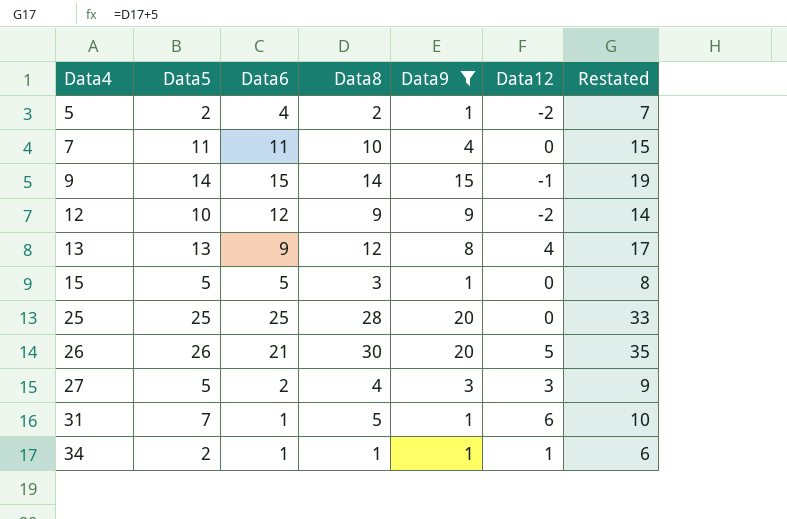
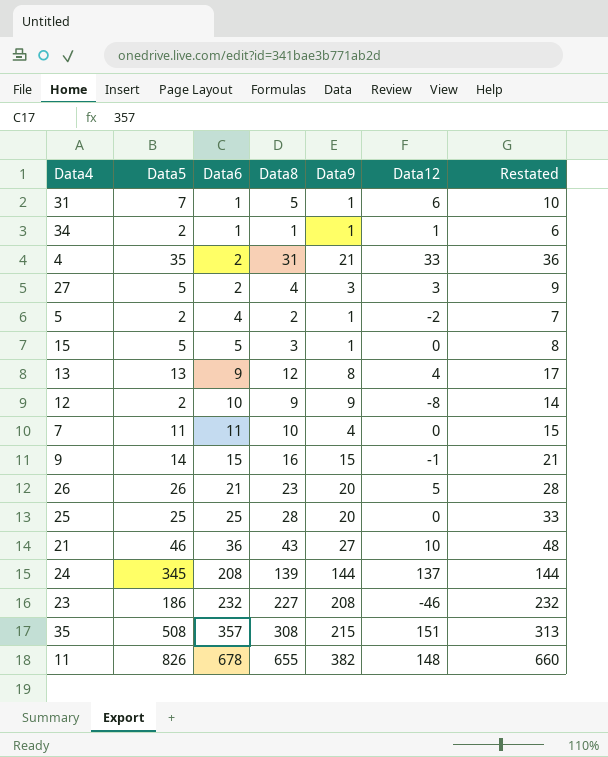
filter: Data9 <= 20 -> none
row order: Data4 ascending -> Data6 ascending
12 | Data5: 10 -> 2
12 | Data6: 12 -> 10
12 | Data12: -2 -> -8
9 | Data8: 14 -> 16
9 | Restated: 19 -> 21
26 | Data8: 30 -> 23
26 | Restated: 35 -> 28

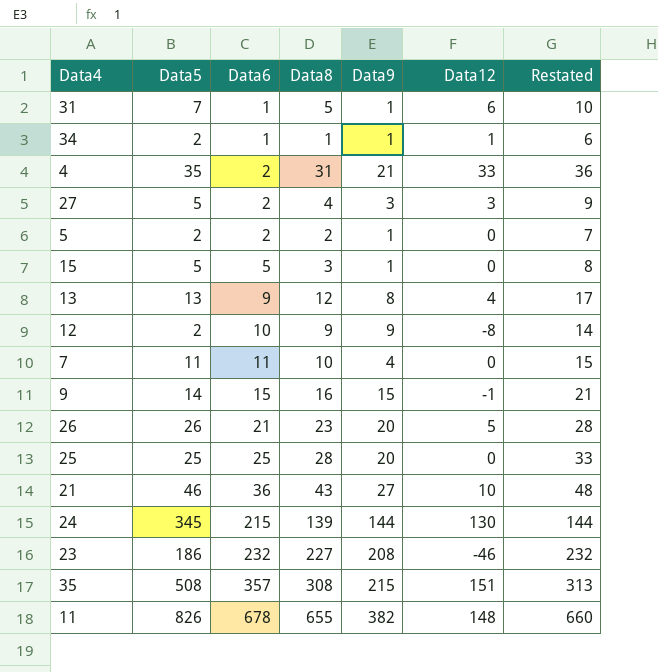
5 | Data6: 4 -> 2
5 | Data12: -2 -> 0
24 | Data6: 208 -> 215
24 | Data12: 137 -> 130

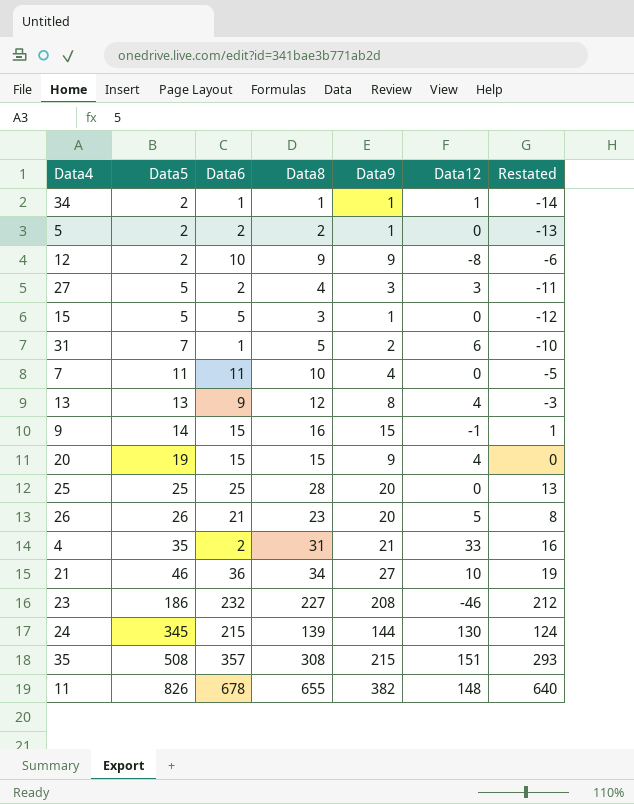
row order: Data6 ascending -> Data5 ascending
column Restated | formula: [Data8] + 5 -> [Data8] - 15
31 | Data9: 1 -> 2
row 20: none -> 19 | 15 | 15 | 9 | 4 | 0
21 | Data8: 43 -> 34

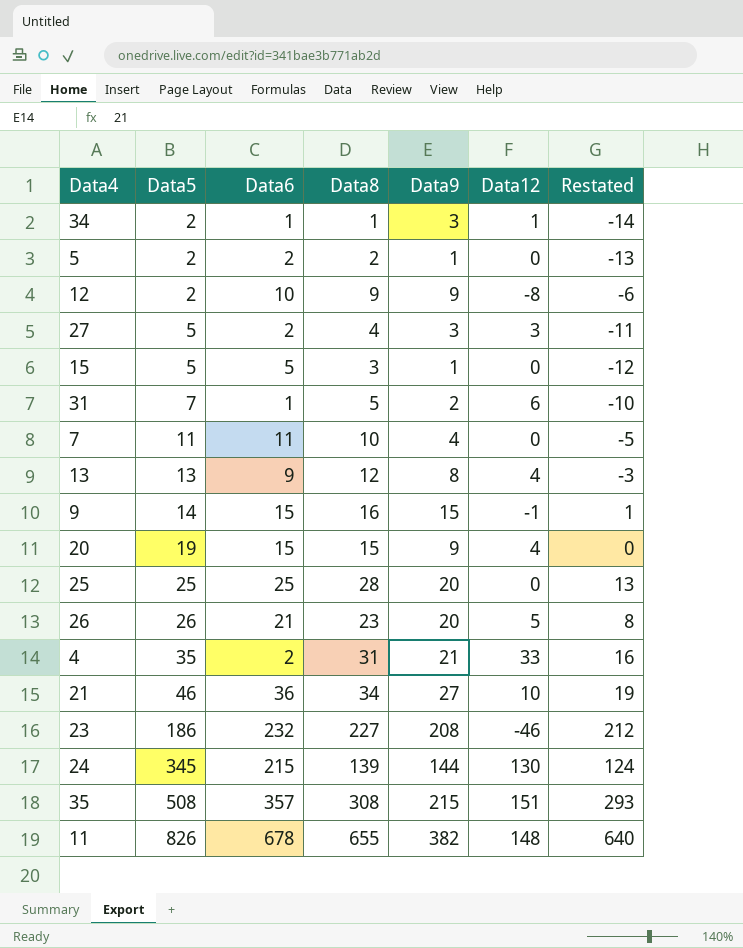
34 | Data9: 1 -> 3

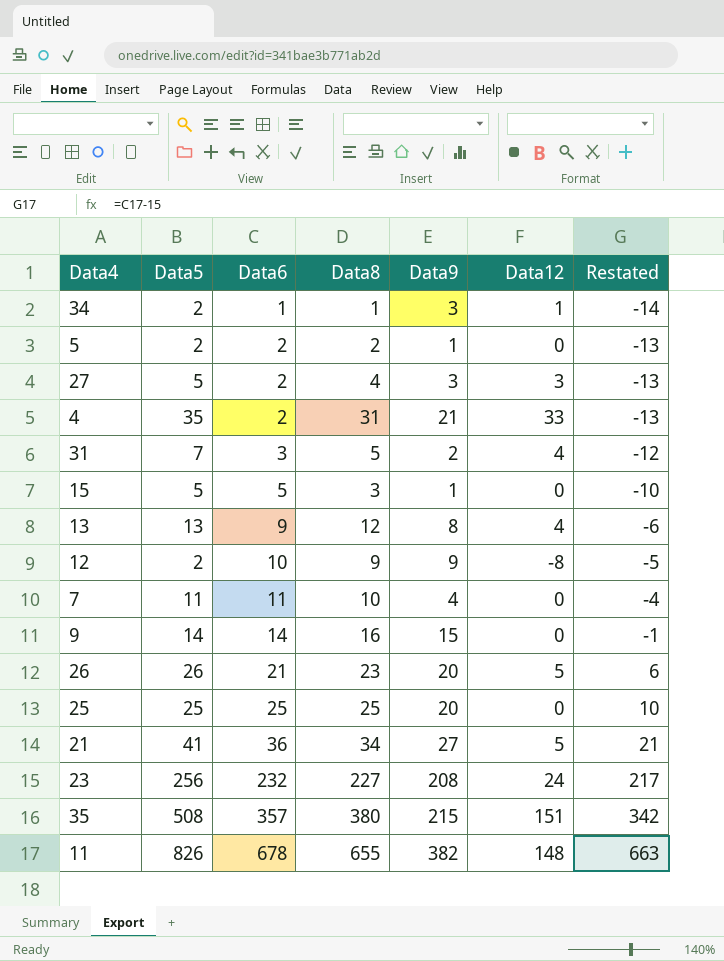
row order: Data5 ascending -> Data6 ascending
column Restated | formula: [Data8] - 15 -> [Data6] - 15
row 20: 19 | 15 | 15 | 9 | 4 | 0 -> none
row 24: 345 | 215 | 139 | 144 | 130 | 124 -> none
31 | Data6: 1 -> 3
31 | Data12: 6 -> 4
9 | Data6: 15 -> 14
9 | Data12: -1 -> 0
25 | Data8: 28 -> 25
21 | Data5: 46 -> 41
21 | Data12: 10 -> 5
23 | Data5: 186 -> 256
23 | Data12: -46 -> 24
35 | Data8: 308 -> 380

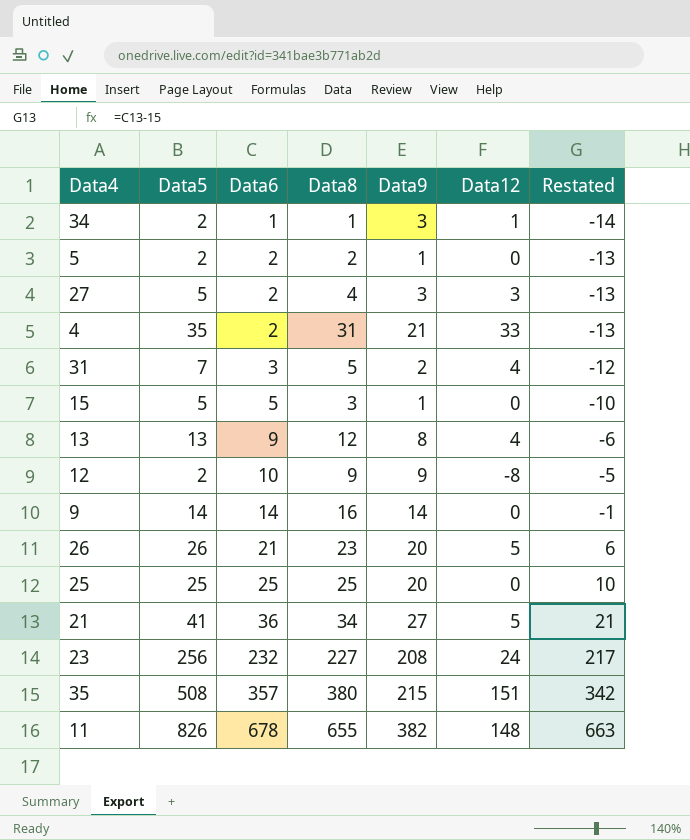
row 7: 11 | 11 | 10 | 4 | 0 | -4 -> none
9 | Data9: 15 -> 14

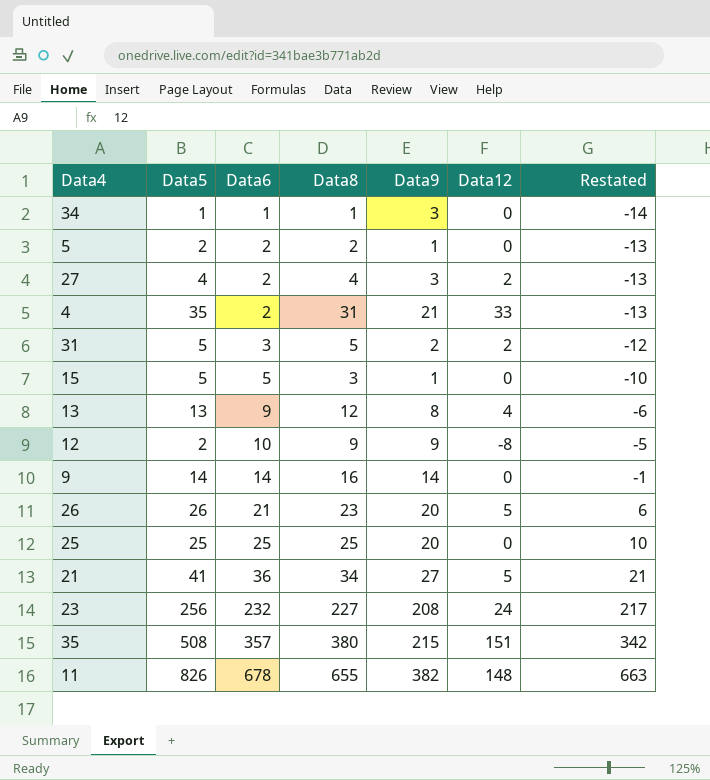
34 | Data5: 2 -> 1
34 | Data12: 1 -> 0
27 | Data5: 5 -> 4
27 | Data12: 3 -> 2
31 | Data5: 7 -> 5
31 | Data12: 4 -> 2

